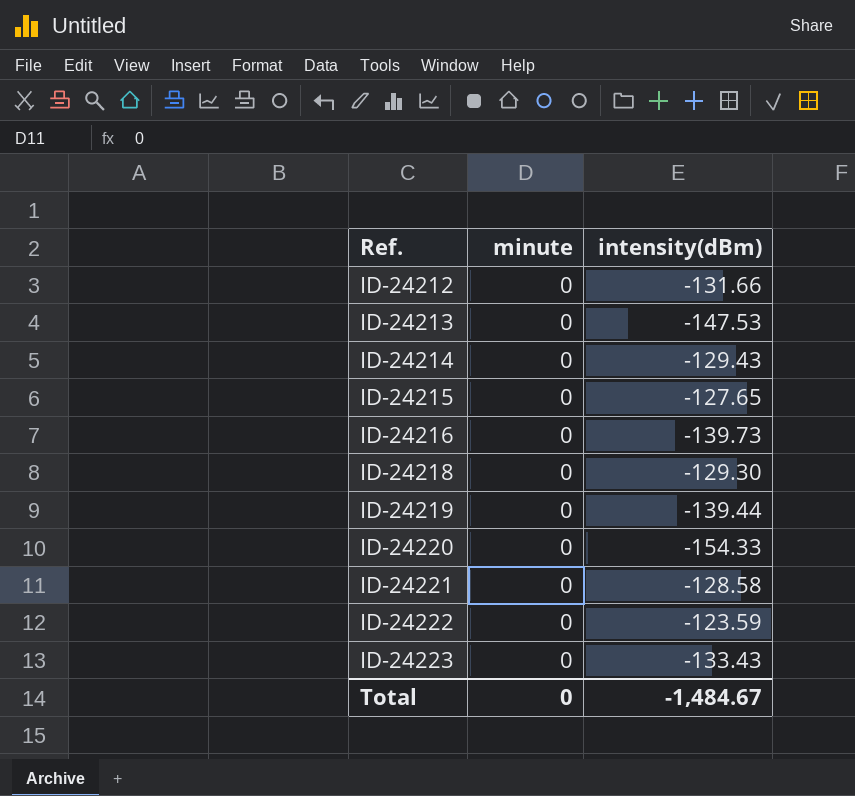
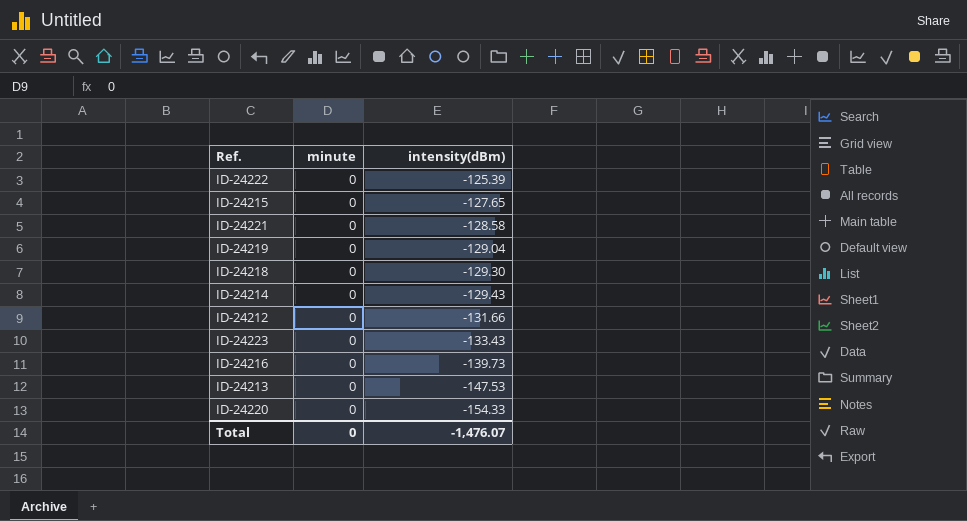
row order: Ref. ascending -> intensity(dBm) descending
ID-24222 | intensity(dBm): -123.59 -> -125.39
ID-24219 | intensity(dBm): -139.44 -> -129.04
Total | intensity(dBm): -1,484.67 -> -1,476.07

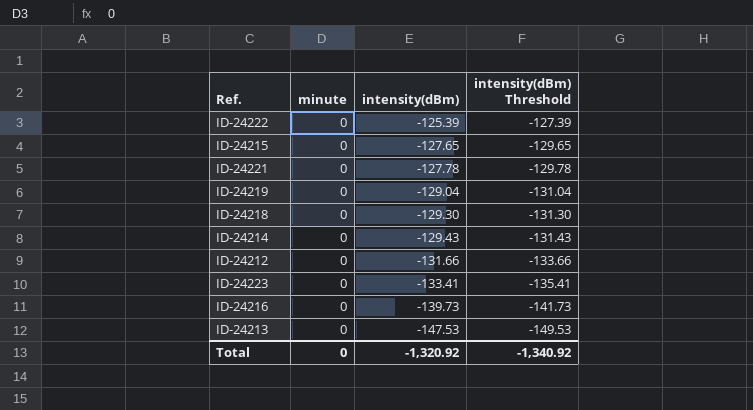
column intensity(dBm) Threshold | formula: none -> [intensity(dBm)] - 2
row ID-24220: 0 | -154.33 -> none
ID-24221 | intensity(dBm): -128.58 -> -127.78
ID-24223 | intensity(dBm): -133.43 -> -133.41
Total | intensity(dBm): -1,476.07 -> -1,320.92

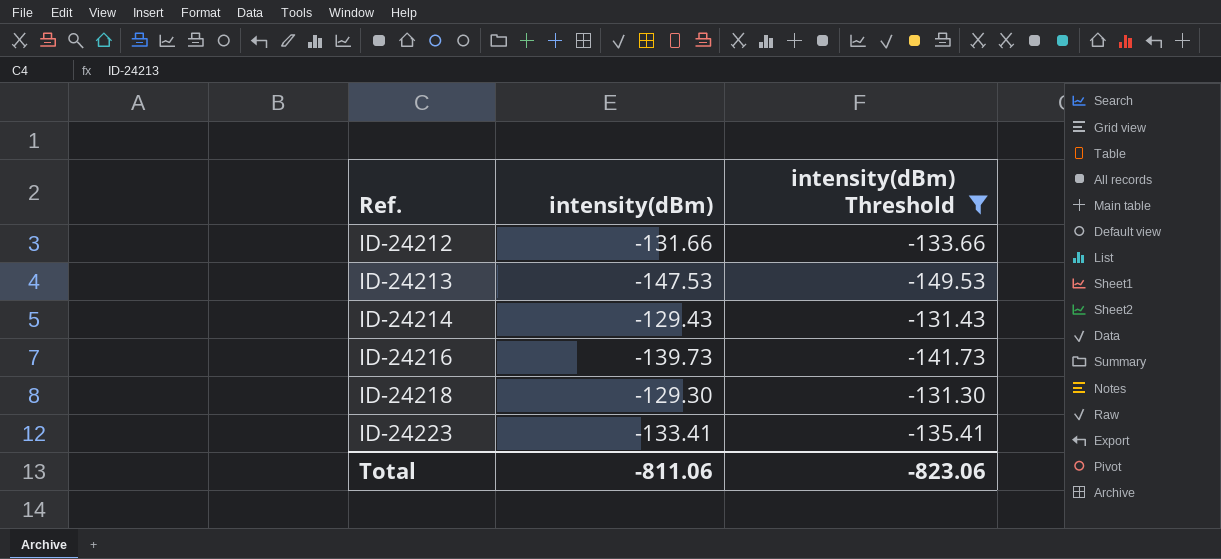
filter: none -> intensity(dBm) Threshold <= -131.30
row order: intensity(dBm) descending -> Ref. ascending
column minute | position: 2 -> none
Total | intensity(dBm): -1,320.92 -> -811.06
Total | intensity(dBm) Threshold: -1,340.92 -> -823.06

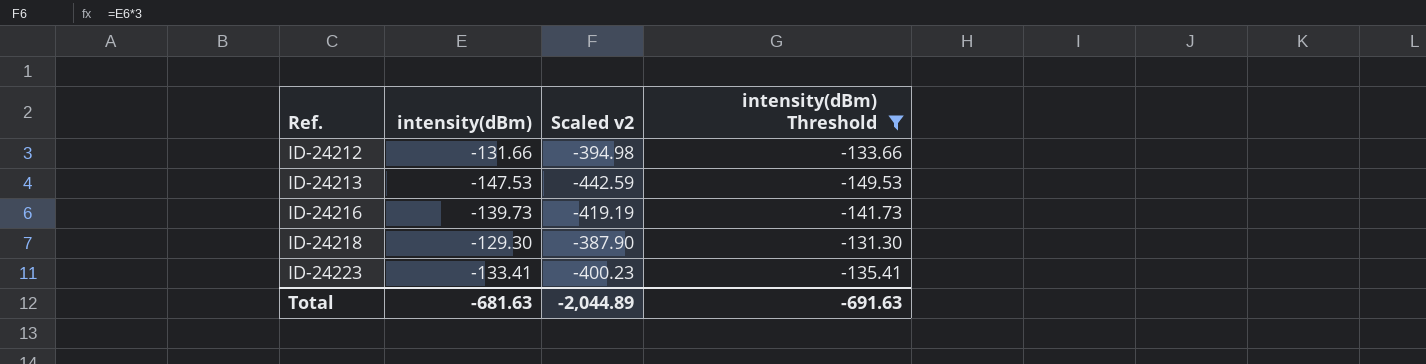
column Scaled v2 | formula: none -> [intensity(dBm)] * 3
row ID-24214: -129.43 | -131.43 -> none
Total | intensity(dBm): -811.06 -> -681.63
Total | intensity(dBm) Threshold: -823.06 -> -691.63

